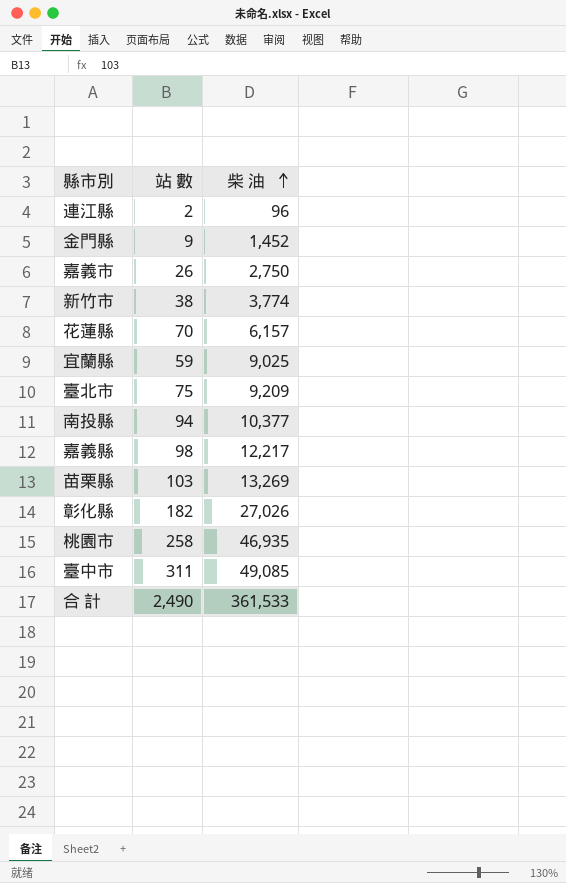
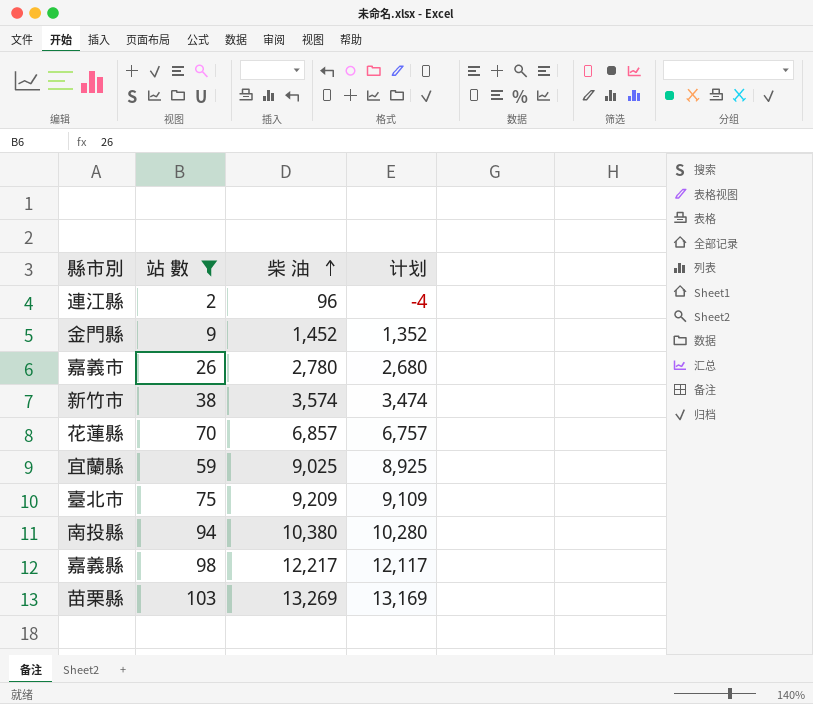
filter: none -> 站 數 <= 103
column 计划 | formula: none -> [柴 油] - 100
嘉義市 | 柴 油: 2,750 -> 2,780
新竹市 | 柴 油: 3,774 -> 3,574
花蓮縣 | 柴 油: 6,157 -> 6,857
南投縣 | 柴 油: 10,377 -> 10,380

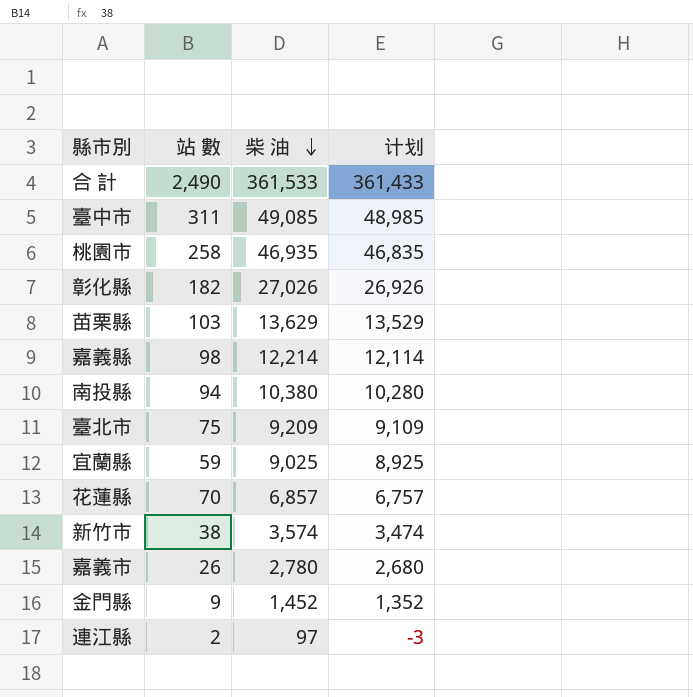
filter: 站 數 <= 103 -> none
row order: 柴 油 ascending -> 柴 油 descending
苗栗縣 | 柴 油: 13,269 -> 13,629
苗栗縣 | 计划: 13,169 -> 13,529
嘉義縣 | 柴 油: 12,217 -> 12,214
嘉義縣 | 计划: 12,117 -> 12,114
連江縣 | 柴 油: 96 -> 97
連江縣 | 计划: -4 -> -3

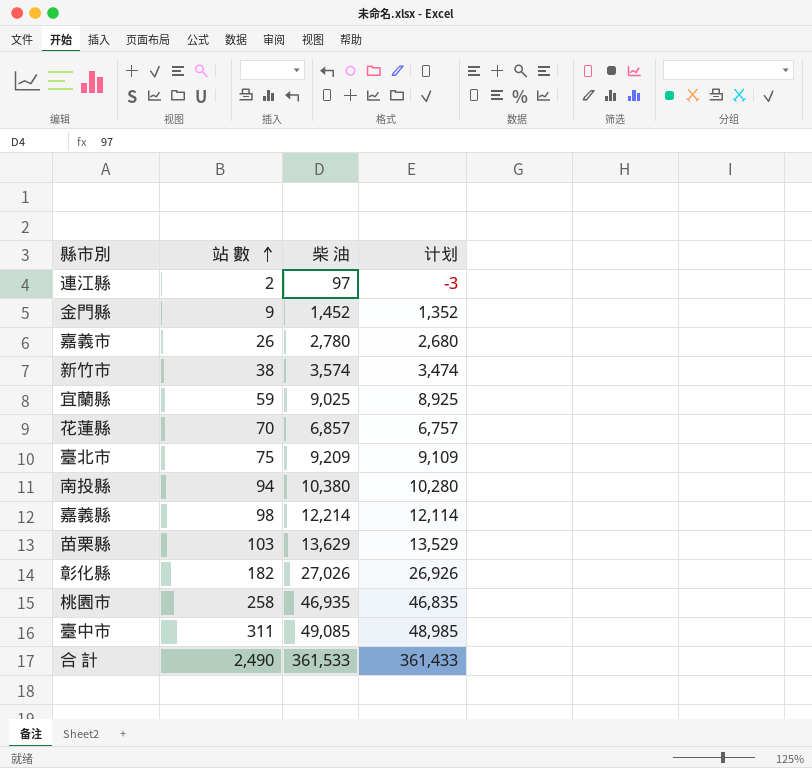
row order: 柴 油 descending -> 站 數 ascending

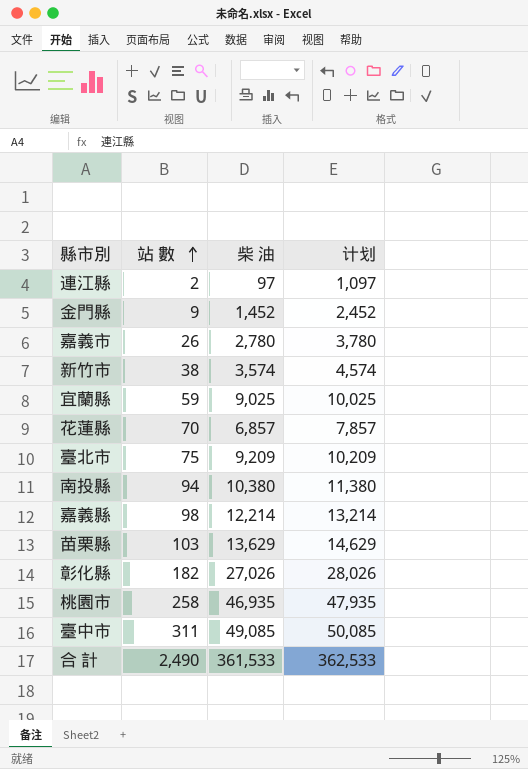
column 计划 | formula: [柴 油] - 100 -> [柴 油] + 1000

